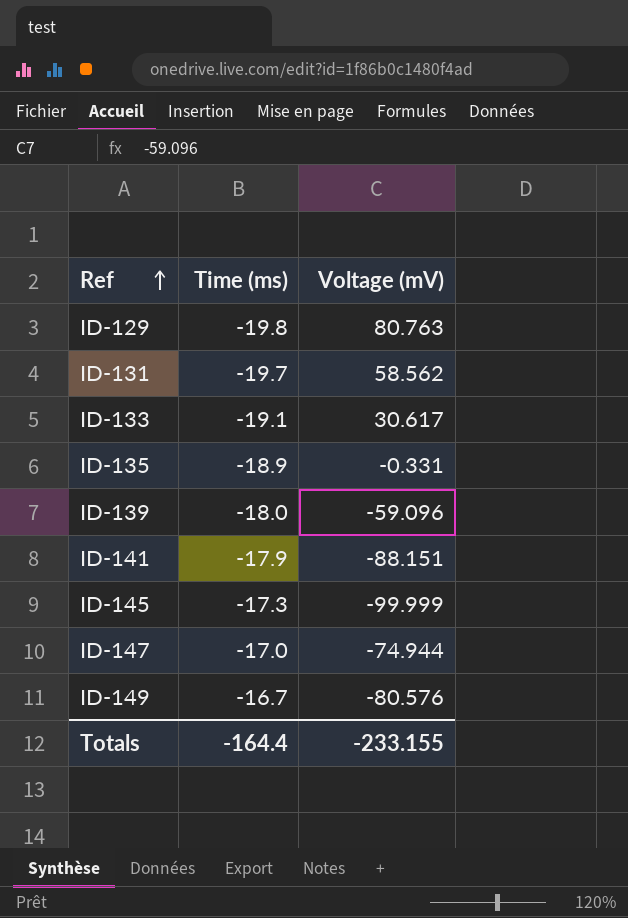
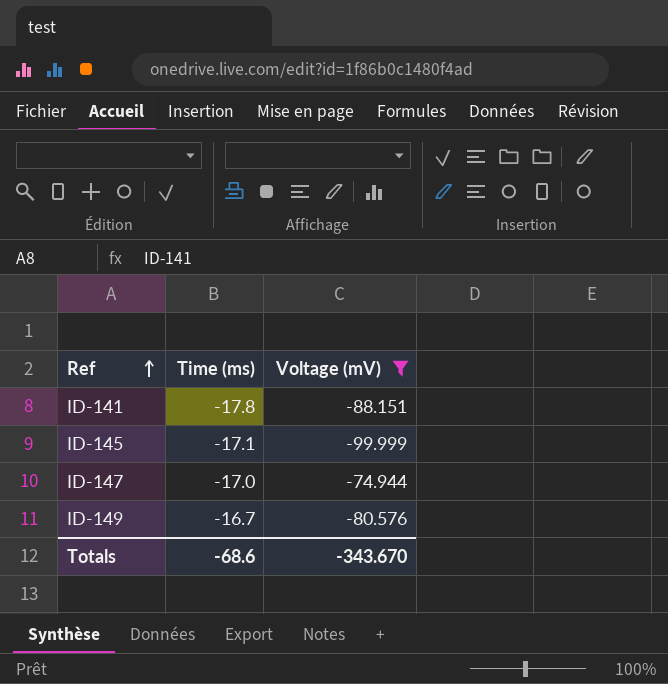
filter: none -> Voltage (mV) <= -74.944
ID-141 | Time (ms): -17.9 -> -17.8
ID-145 | Time (ms): -17.3 -> -17.1
Totals | Time (ms): -164.4 -> -68.6
Totals | Voltage (mV): -233.155 -> -343.670

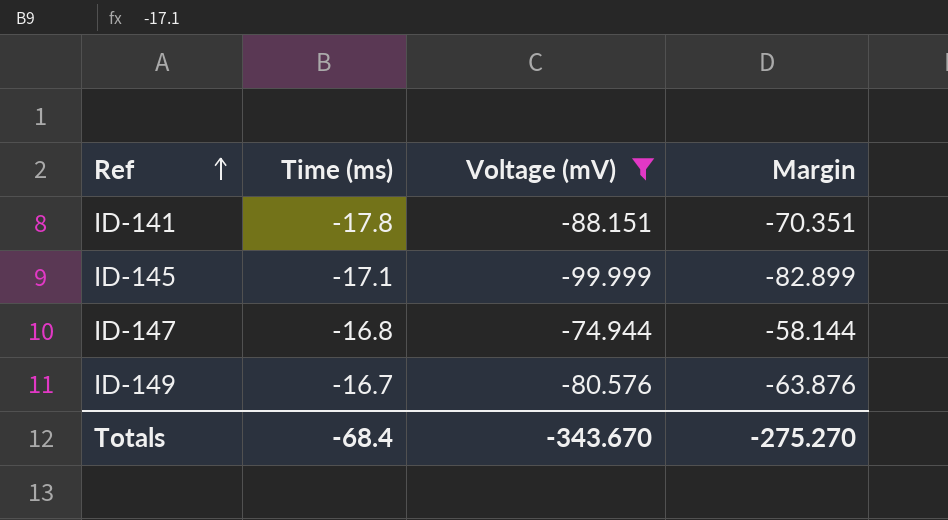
column Margin | formula: none -> [Voltage (mV)] - [Time (ms)]
ID-147 | Time (ms): -17.0 -> -16.8
Totals | Time (ms): -68.6 -> -68.4

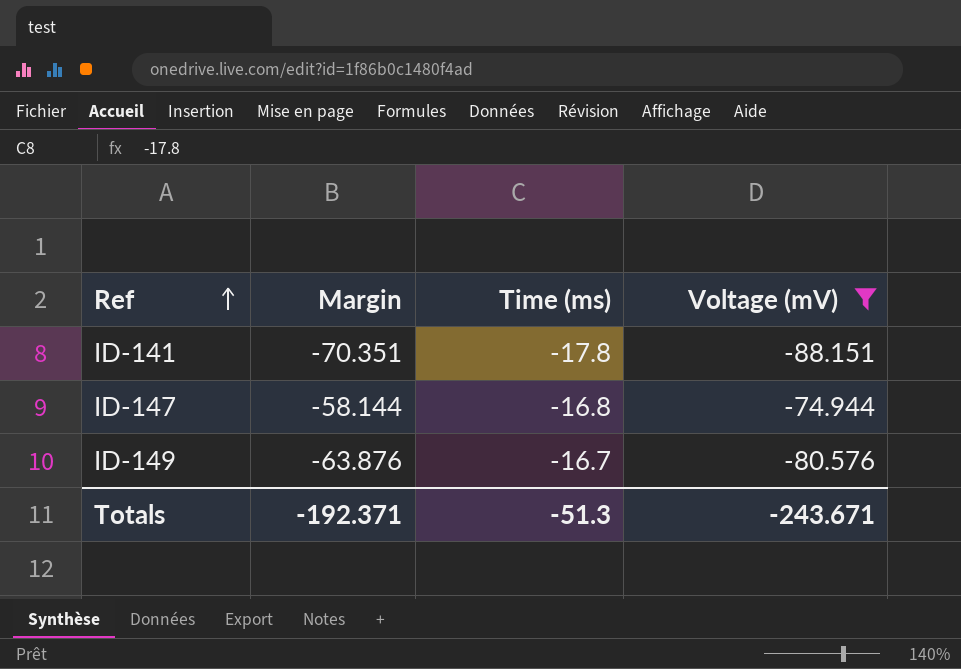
column Margin | position: 4 -> 2
row ID-145: -17.1 | -99.999 | -82.899 -> none
Totals | Margin: -275.270 -> -192.371
Totals | Time (ms): -68.4 -> -51.3
Totals | Voltage (mV): -343.670 -> -243.671

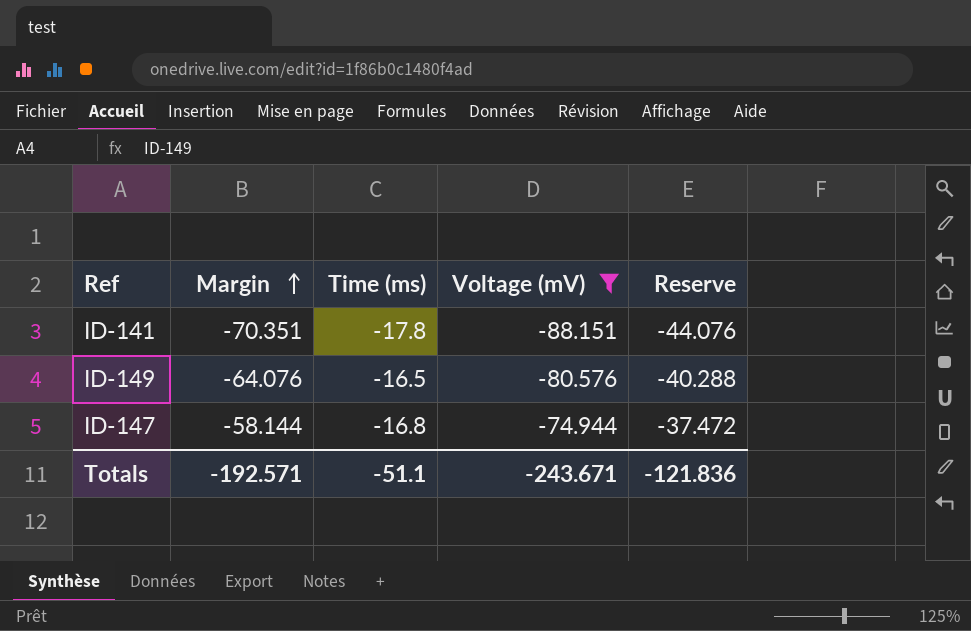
row order: Ref ascending -> Margin ascending
column Reserve | formula: none -> [Voltage (mV)] * 0.5
ID-149 | Margin: -63.876 -> -64.076
ID-149 | Time (ms): -16.7 -> -16.5
Totals | Margin: -192.371 -> -192.571
Totals | Time (ms): -51.3 -> -51.1

